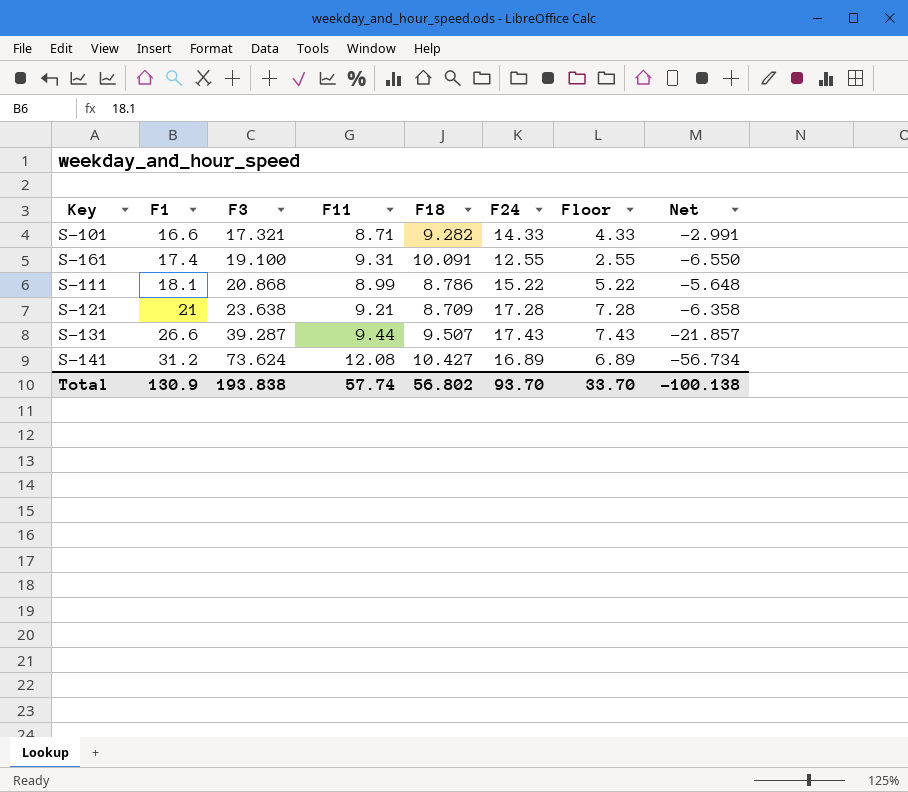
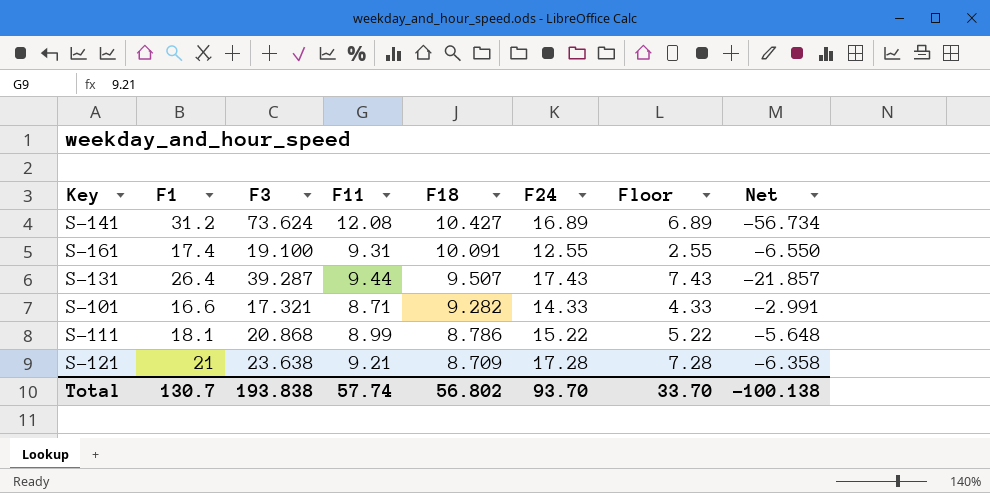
row order: F1 ascending -> F18 descending
S-131 | F1: 26.6 -> 26.4
Total | F1: 130.9 -> 130.7

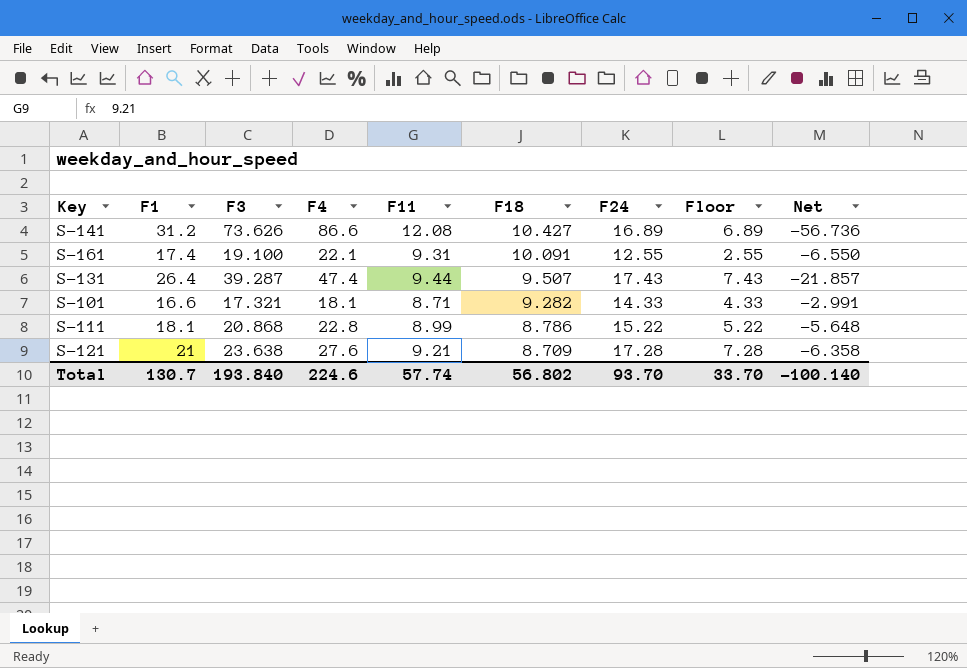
column F4 | position: none -> 4
S-141 | F3: 73.624 -> 73.626
S-141 | Net: -56.734 -> -56.736
Total | F3: 193.838 -> 193.840
Total | Net: -100.138 -> -100.140

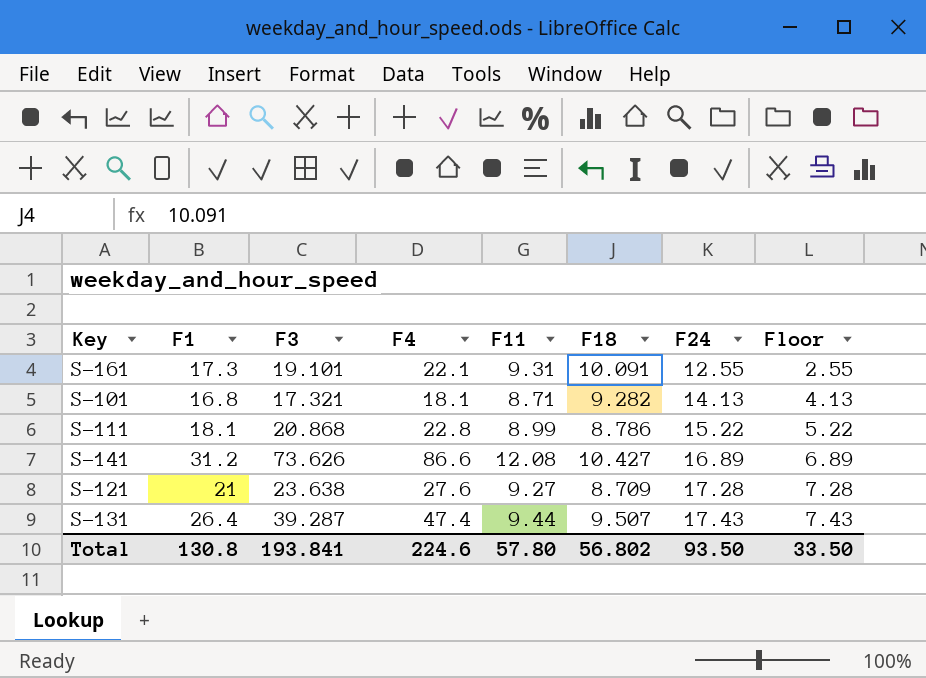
row order: F18 descending -> F24 ascending
column Net | formula: [F24] - [F3] -> none
S-161 | F1: 17.4 -> 17.3
S-161 | F3: 19.100 -> 19.101
S-101 | F1: 16.6 -> 16.8
S-101 | F24: 14.33 -> 14.13
S-101 | Floor: 4.33 -> 4.13
S-121 | F11: 9.21 -> 9.27
Total | F1: 130.7 -> 130.8
Total | F3: 193.840 -> 193.841
Total | F11: 57.74 -> 57.80
Total | F24: 93.70 -> 93.50
Total | Floor: 33.70 -> 33.50

